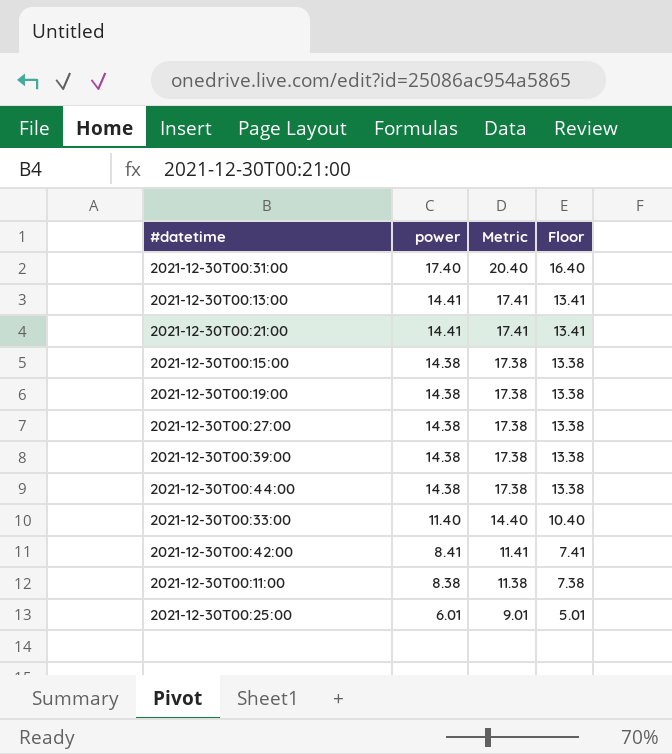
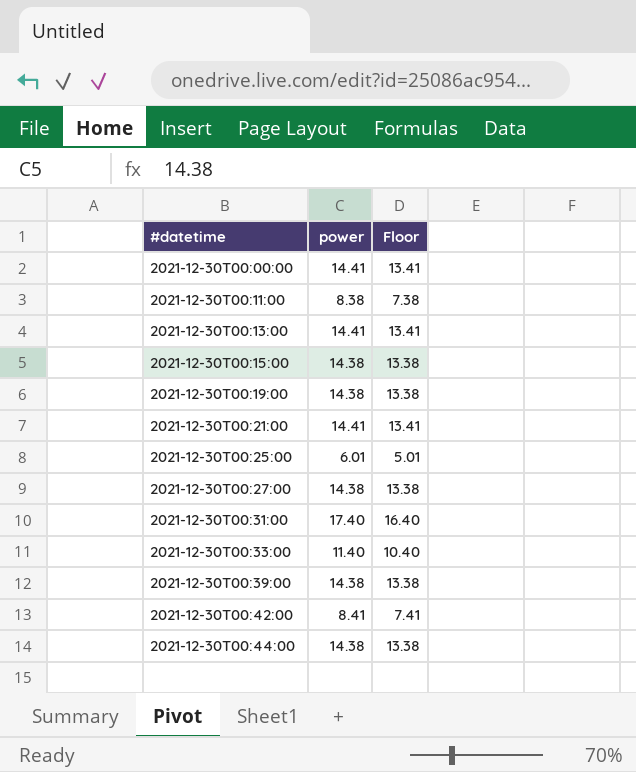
row order: power descending -> #datetime ascending
column Metric | formula: [power] + 3 -> none
row 2021-12-30T00:00:00: none -> 14.41 | 13.41

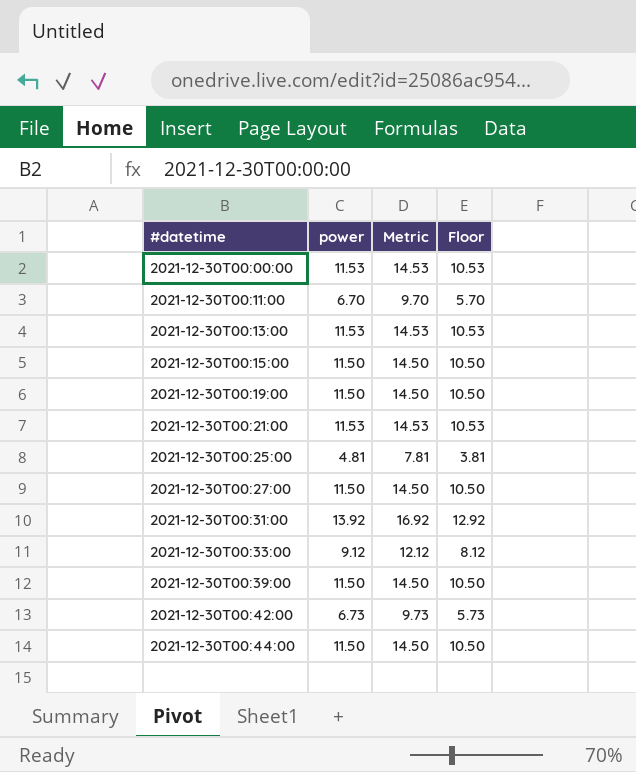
column Metric | formula: none -> [power] + 3
2021-12-30T00:00:00 | power: 14.41 -> 11.53
2021-12-30T00:00:00 | Floor: 13.41 -> 10.53
2021-12-30T00:11:00 | power: 8.38 -> 6.70
2021-12-30T00:11:00 | Floor: 7.38 -> 5.70
2021-12-30T00:13:00 | power: 14.41 -> 11.53
2021-12-30T00:13:00 | Floor: 13.41 -> 10.53
2021-12-30T00:15:00 | power: 14.38 -> 11.50
2021-12-30T00:15:00 | Floor: 13.38 -> 10.50
2021-12-30T00:19:00 | power: 14.38 -> 11.50
2021-12-30T00:19:00 | Floor: 13.38 -> 10.50
2021-12-30T00:21:00 | power: 14.41 -> 11.53
2021-12-30T00:21:00 | Floor: 13.41 -> 10.53
2021-12-30T00:25:00 | power: 6.01 -> 4.81
2021-12-30T00:25:00 | Floor: 5.01 -> 3.81
2021-12-30T00:27:00 | power: 14.38 -> 11.50
2021-12-30T00:27:00 | Floor: 13.38 -> 10.50
2021-12-30T00:31:00 | power: 17.40 -> 13.92
2021-12-30T00:31:00 | Floor: 16.40 -> 12.92
2021-12-30T00:33:00 | power: 11.40 -> 9.12
2021-12-30T00:33:00 | Floor: 10.40 -> 8.12
2021-12-30T00:39:00 | power: 14.38 -> 11.50
2021-12-30T00:39:00 | Floor: 13.38 -> 10.50
2021-12-30T00:42:00 | power: 8.41 -> 6.73
2021-12-30T00:42:00 | Floor: 7.41 -> 5.73
2021-12-30T00:44:00 | power: 14.38 -> 11.50
2021-12-30T00:44:00 | Floor: 13.38 -> 10.50

